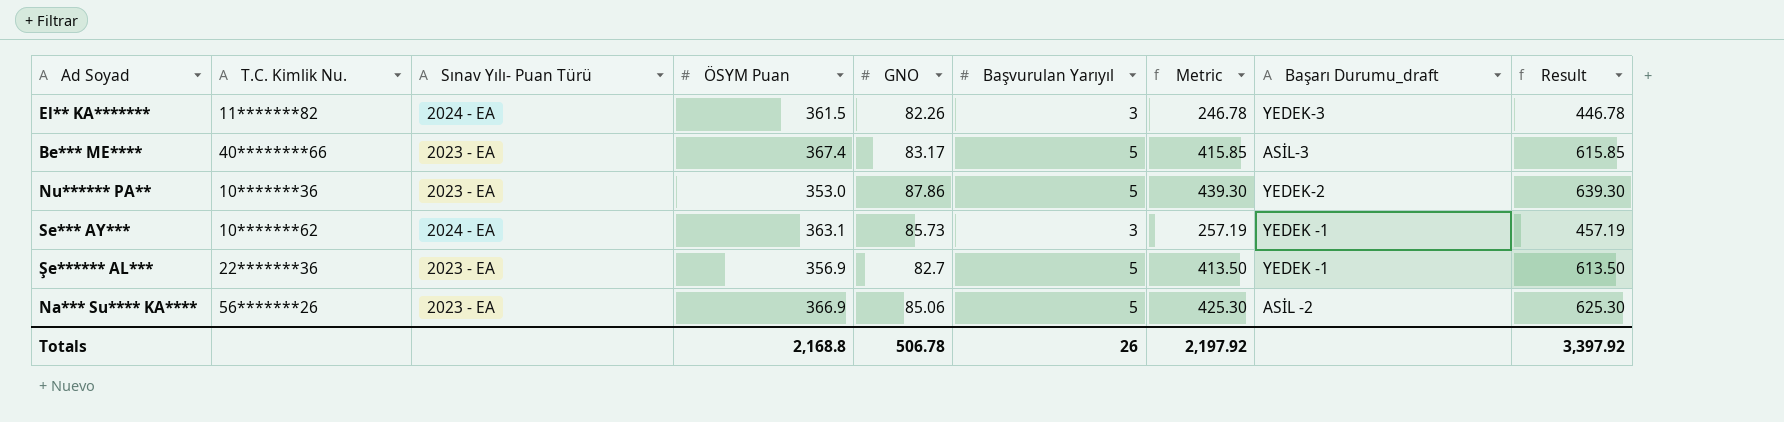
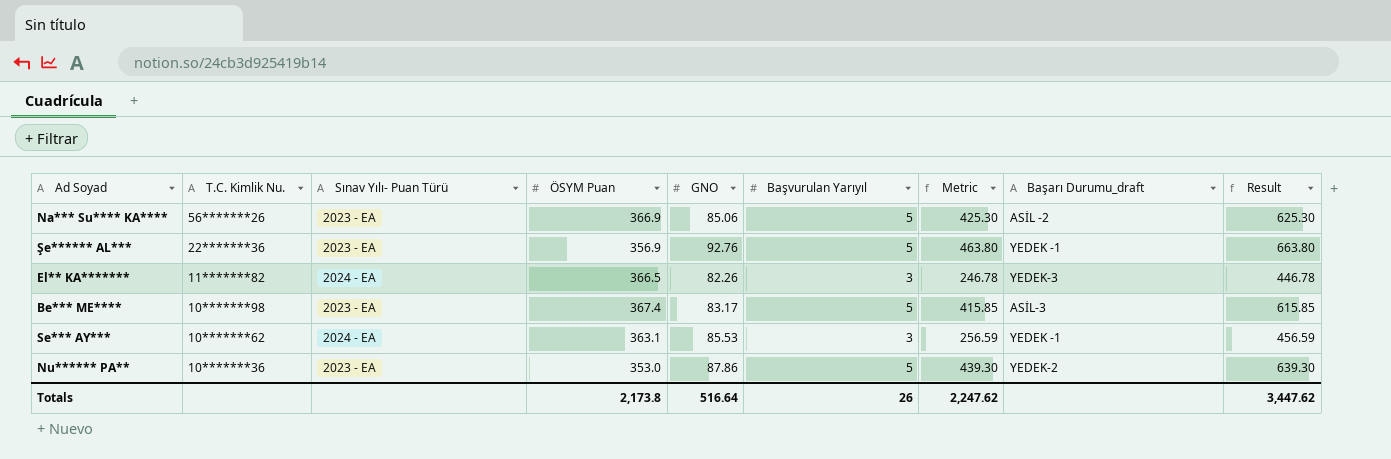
row order: none -> T.C. Kimlik Nu. descending
Şe****** AL*** | GNO: 82.7 -> 92.76
Şe****** AL*** | Metric: 413.50 -> 463.80
Şe****** AL*** | Result: 613.50 -> 663.80
El** KA******* | ÖSYM Puan: 361.5 -> 366.5
Be*** ME**** | T.C. Kimlik Nu.: 40********66 -> 10*******98
Se*** AY*** | GNO: 85.73 -> 85.53
Se*** AY*** | Metric: 257.19 -> 256.59
Se*** AY*** | Result: 457.19 -> 456.59
Totals | ÖSYM Puan: 2,168.8 -> 2,173.8
Totals | GNO: 506.78 -> 516.64
Totals | Metric: 2,197.92 -> 2,247.62
Totals | Result: 3,397.92 -> 3,447.62

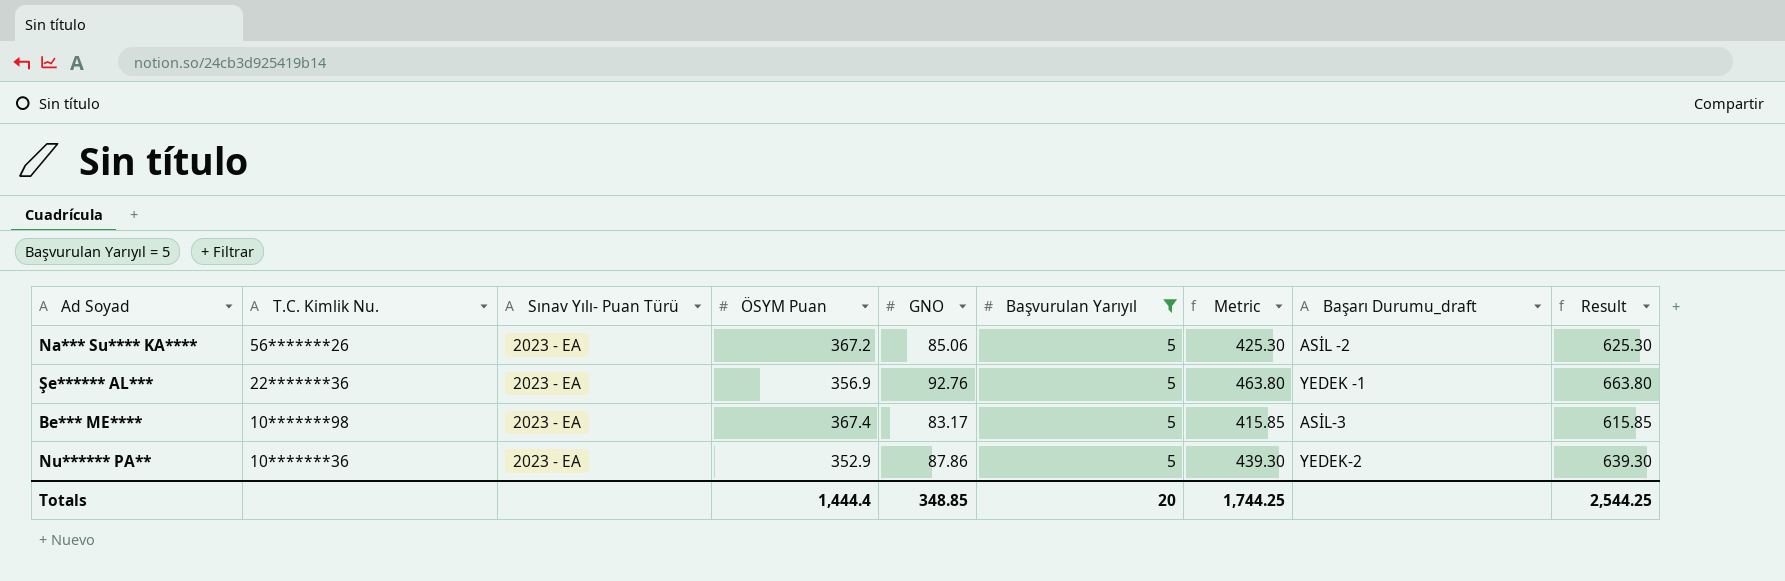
filter: none -> Başvurulan Yarıyıl = 5
Na*** Su**** KA**** | ÖSYM Puan: 366.9 -> 367.2
Nu****** PA** | ÖSYM Puan: 353.0 -> 352.9
Totals | ÖSYM Puan: 2,173.8 -> 1,444.4
Totals | GNO: 516.64 -> 348.85
Totals | Başvurulan Yarıyıl: 26 -> 20
Totals | Metric: 2,247.62 -> 1,744.25
Totals | Result: 3,447.62 -> 2,544.25

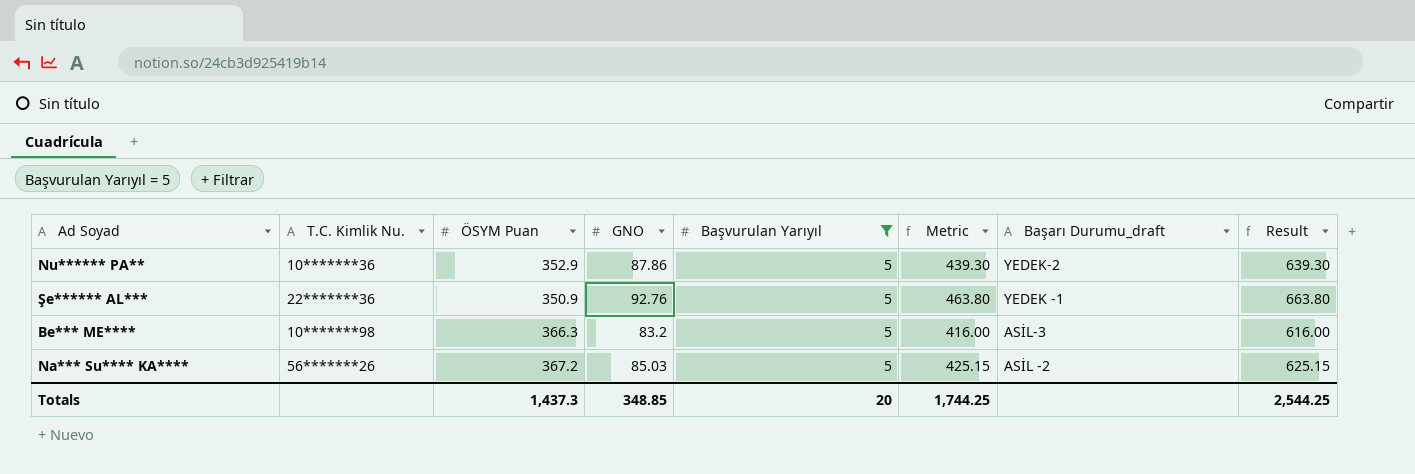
row order: T.C. Kimlik Nu. descending -> Başarı Durumu_draft descending
column Sınav Yılı- Puan Türü | position: 3 -> none
Şe****** AL*** | ÖSYM Puan: 356.9 -> 350.9
Be*** ME**** | ÖSYM Puan: 367.4 -> 366.3
Be*** ME**** | GNO: 83.17 -> 83.2
Be*** ME**** | Metric: 415.85 -> 416.00
Be*** ME**** | Result: 615.85 -> 616.00
Na*** Su**** KA**** | GNO: 85.06 -> 85.03
Na*** Su**** KA**** | Metric: 425.30 -> 425.15
Na*** Su**** KA**** | Result: 625.30 -> 625.15
Totals | ÖSYM Puan: 1,444.4 -> 1,437.3

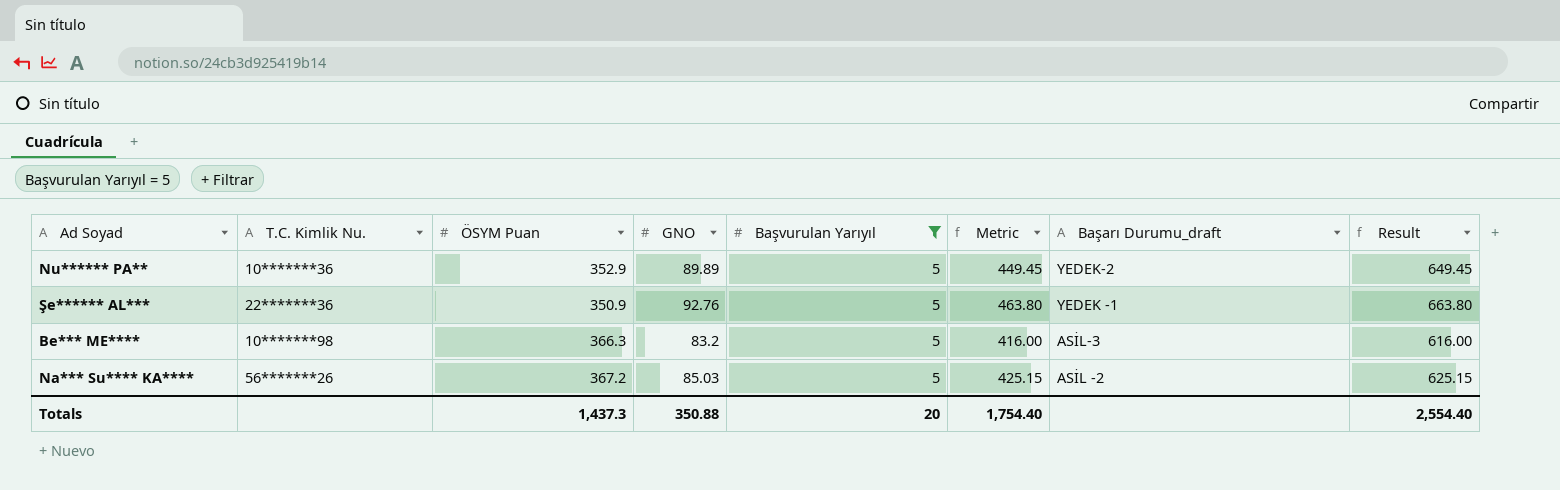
Nu****** PA** | GNO: 87.86 -> 89.89
Nu****** PA** | Metric: 439.30 -> 449.45
Nu****** PA** | Result: 639.30 -> 649.45
Totals | GNO: 348.85 -> 350.88
Totals | Metric: 1,744.25 -> 1,754.40
Totals | Result: 2,544.25 -> 2,554.40

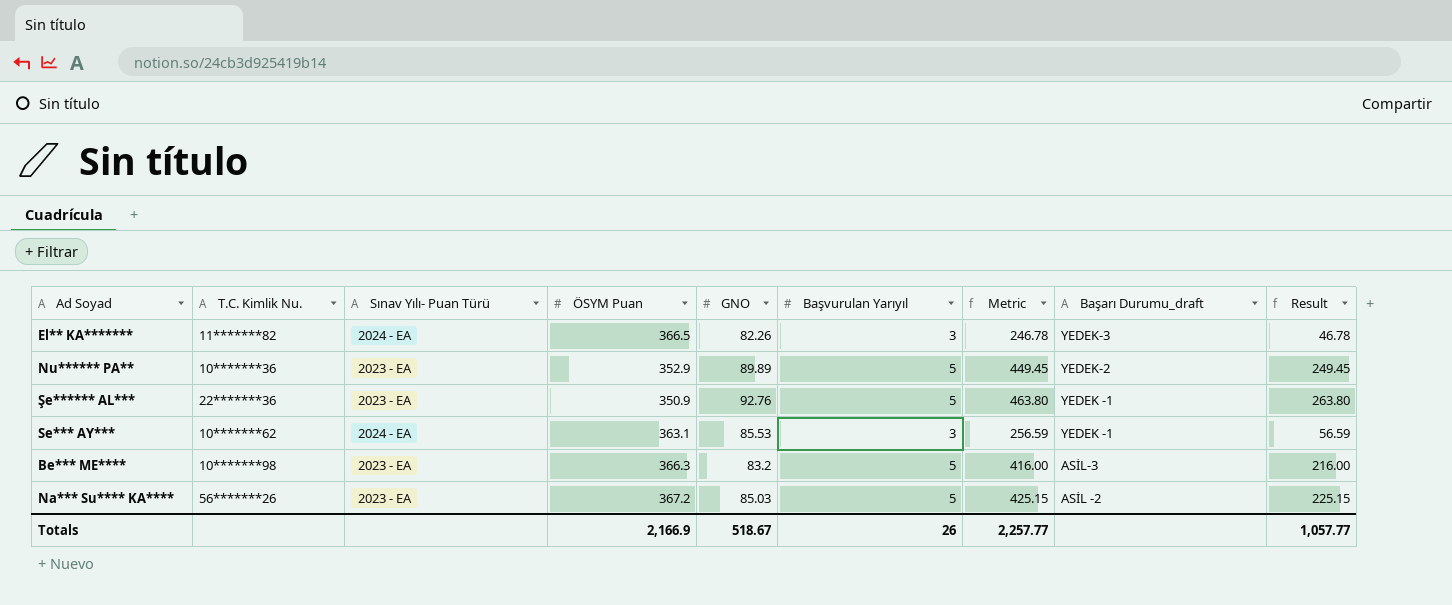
filter: Başvurulan Yarıyıl = 5 -> none
column Sınav Yılı- Puan Türü | position: none -> 3
column Result | formula: [Metric] + 200 -> [Metric] - 200
Totals | ÖSYM Puan: 1,437.3 -> 2,166.9
Totals | GNO: 350.88 -> 518.67
Totals | Başvurulan Yarıyıl: 20 -> 26
Totals | Metric: 1,754.40 -> 2,257.77
Totals | Result: 2,554.40 -> 1,057.77

